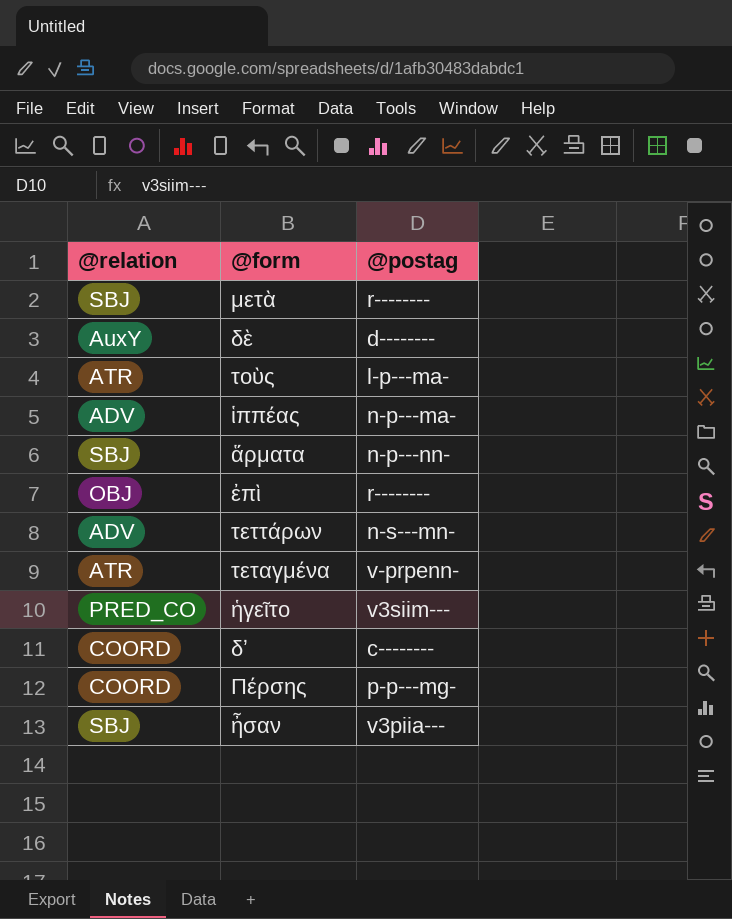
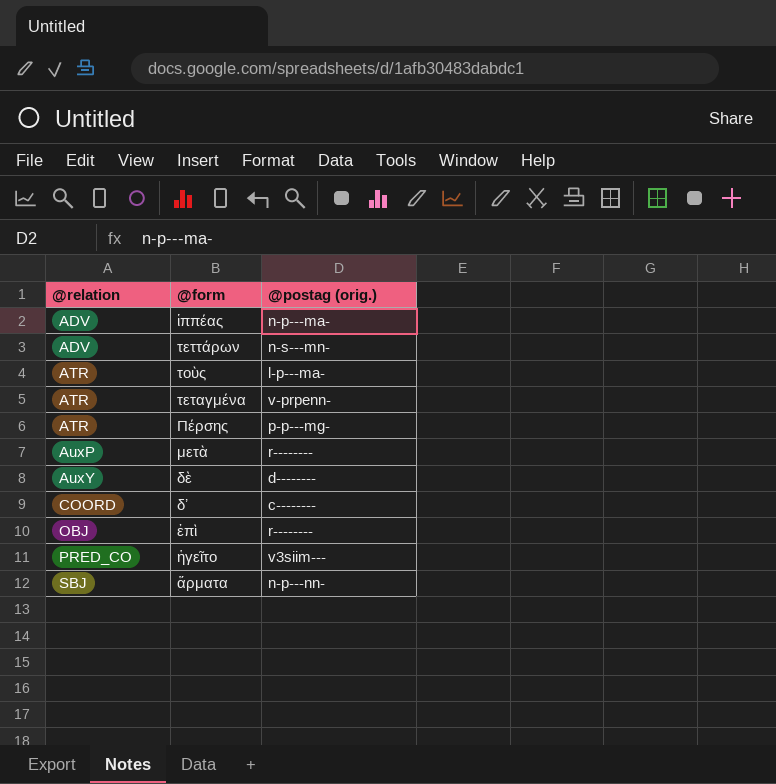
row order: none -> @relation ascending
column name: @postag -> @postag (orig.)
row ἦσαν: SBJ | v3piia--- -> none
Πέρσης | @relation: COORD -> ATR
μετὰ | @relation: SBJ -> AuxP

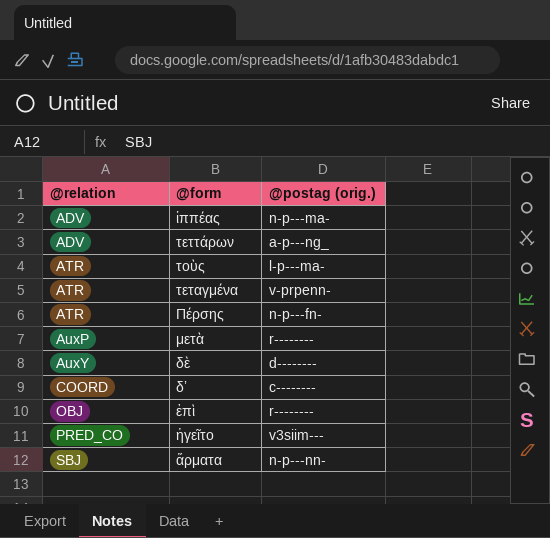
τεττάρων | @postag (orig.): n-s---mn- -> a-p---ng_
Πέρσης | @postag (orig.): p-p---mg- -> n-p---fn-

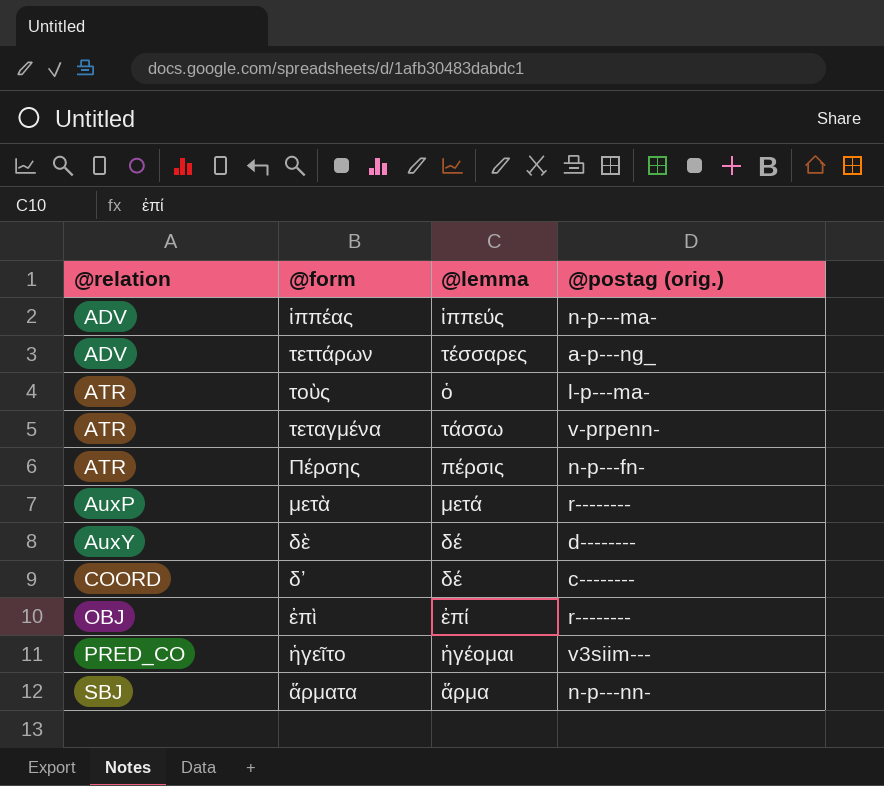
column @lemma | position: none -> 3

